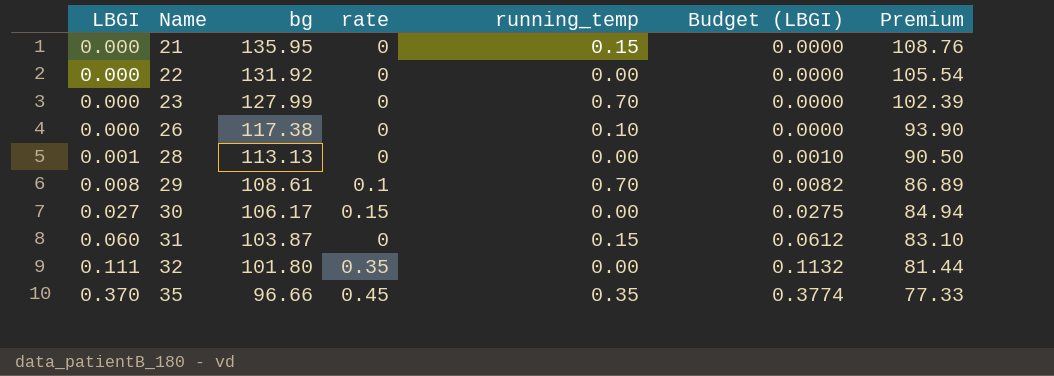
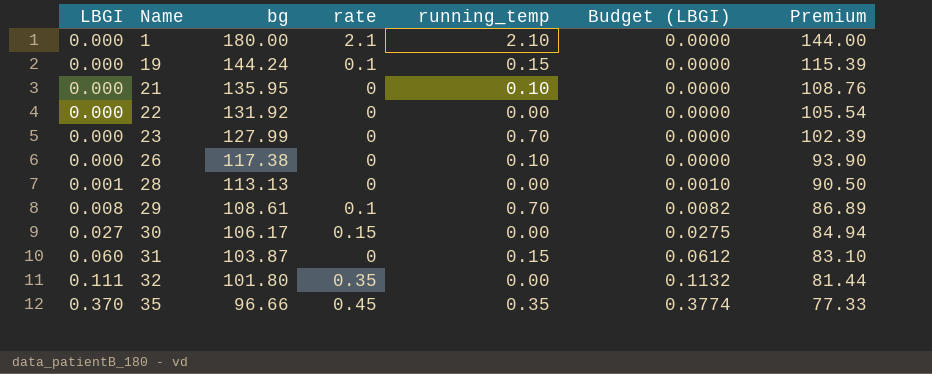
row 1: none -> 0.000 | 180.00 | 2.1 | 2.10 | 0.0000 | 144.00
row 19: none -> 0.000 | 144.24 | 0.1 | 0.15 | 0.0000 | 115.39
21 | running_temp: 0.15 -> 0.10

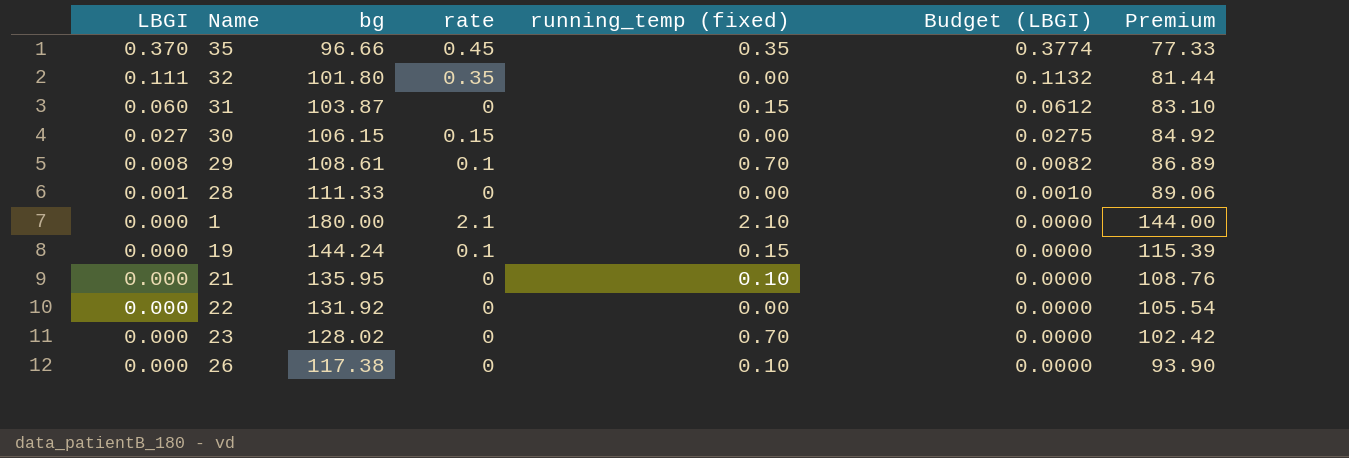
row order: LBGI ascending -> LBGI descending
column name: running_temp -> running_temp (fixed)
30 | bg: 106.17 -> 106.15
30 | Premium: 84.94 -> 84.92
28 | bg: 113.13 -> 111.33
28 | Premium: 90.50 -> 89.06
23 | bg: 127.99 -> 128.02
23 | Premium: 102.39 -> 102.42

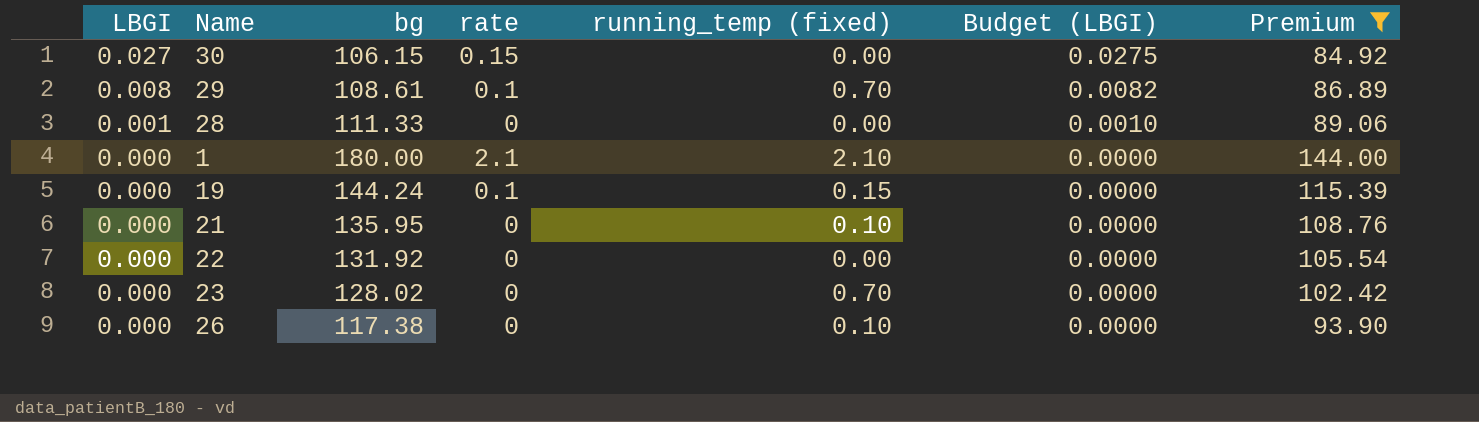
filter: none -> Premium >= 84.92

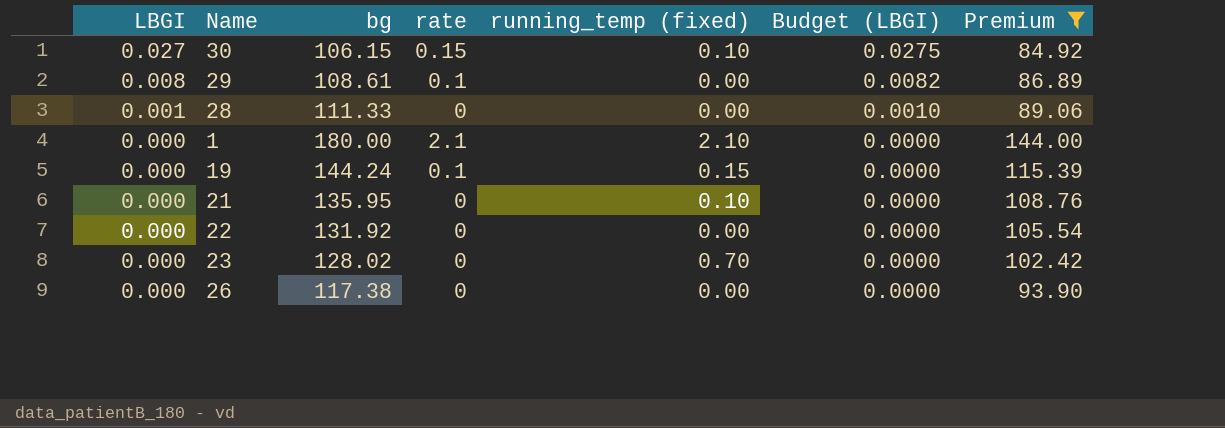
30 | running_temp (fixed): 0.00 -> 0.10
29 | running_temp (fixed): 0.70 -> 0.00
26 | running_temp (fixed): 0.10 -> 0.00

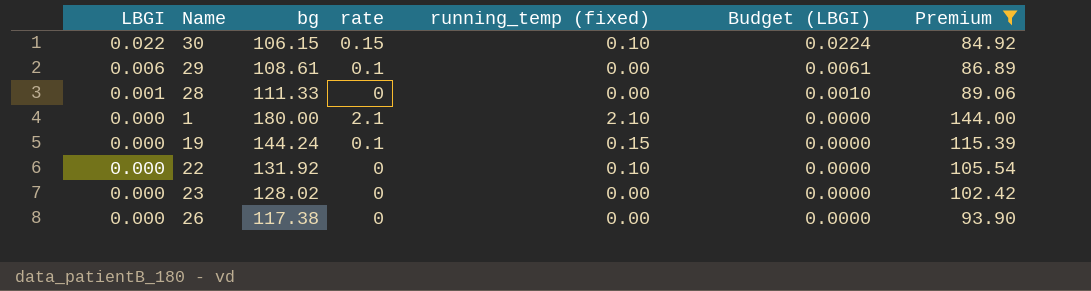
row 21: 0.000 | 135.95 | 0 | 0.10 | 0.0000 | 108.76 -> none
30 | LBGI: 0.027 -> 0.022
30 | Budget (LBGI): 0.0275 -> 0.0224
29 | LBGI: 0.008 -> 0.006
29 | Budget (LBGI): 0.0082 -> 0.0061
22 | running_temp (fixed): 0.00 -> 0.10
23 | running_temp (fixed): 0.70 -> 0.00

